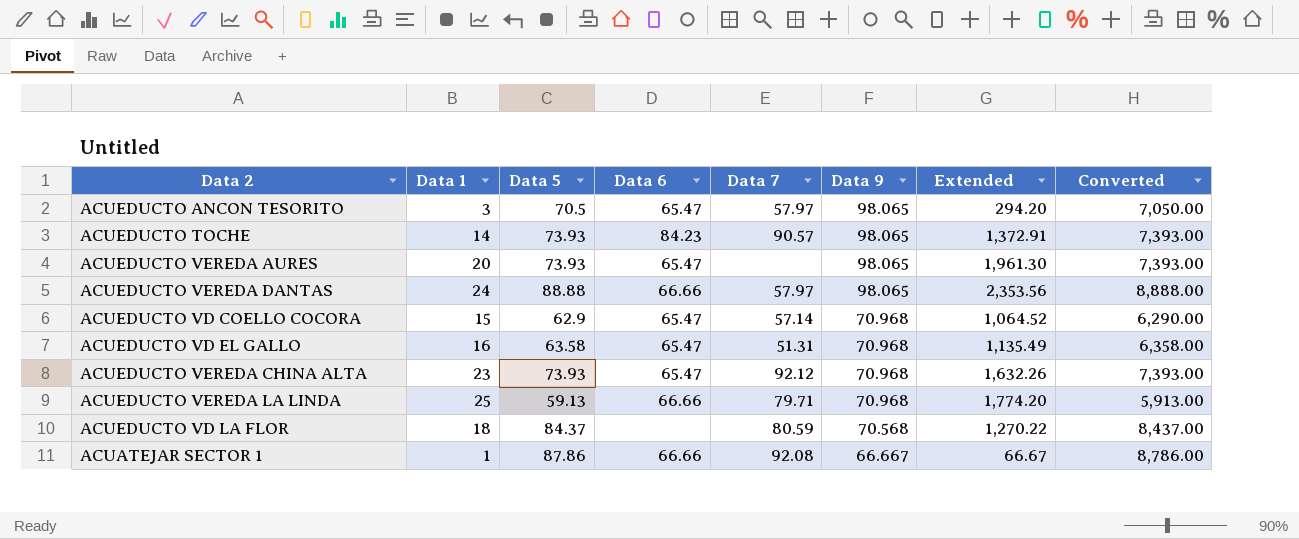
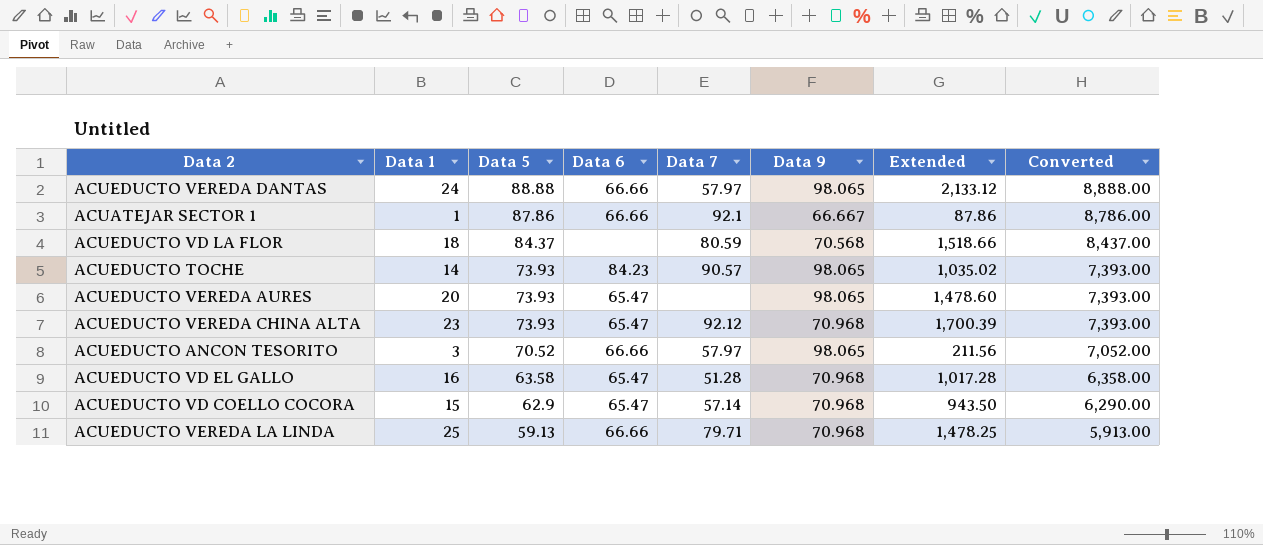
row order: Data 9 descending -> Data 5 descending
column Extended | formula: [Data 1] * [Data 9] -> [Data 1] * [Data 5]
ACUATEJAR SECTOR 1 | Data 7: 92.08 -> 92.1
ACUEDUCTO ANCON TESORITO | Data 5: 70.5 -> 70.52
ACUEDUCTO ANCON TESORITO | Data 6: 65.47 -> 66.66
ACUEDUCTO ANCON TESORITO | Converted: 7,050.00 -> 7,052.00
ACUEDUCTO VD EL GALLO | Data 7: 51.31 -> 51.28

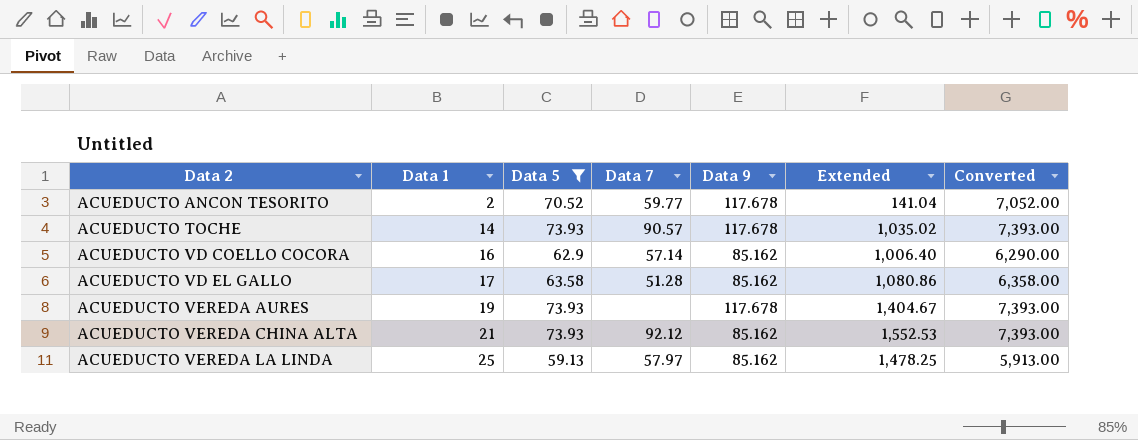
filter: none -> Data 5 <= 73.93
row order: Data 5 descending -> Data 2 ascending
column Data 6 | position: 4 -> none
ACUEDUCTO ANCON TESORITO | Data 1: 3 -> 2
ACUEDUCTO ANCON TESORITO | Data 7: 57.97 -> 59.77
ACUEDUCTO ANCON TESORITO | Data 9: 98.065 -> 117.678
ACUEDUCTO ANCON TESORITO | Extended: 211.56 -> 141.04
ACUEDUCTO TOCHE | Data 9: 98.065 -> 117.678
ACUEDUCTO VD COELLO COCORA | Data 1: 15 -> 16
ACUEDUCTO VD COELLO COCORA | Data 9: 70.968 -> 85.162
ACUEDUCTO VD COELLO COCORA | Extended: 943.50 -> 1,006.40
ACUEDUCTO VD EL GALLO | Data 1: 16 -> 17
ACUEDUCTO VD EL GALLO | Data 9: 70.968 -> 85.162
ACUEDUCTO VD EL GALLO | Extended: 1,017.28 -> 1,080.86
ACUEDUCTO VEREDA AURES | Data 1: 20 -> 19
ACUEDUCTO VEREDA AURES | Data 9: 98.065 -> 117.678
ACUEDUCTO VEREDA AURES | Extended: 1,478.60 -> 1,404.67
ACUEDUCTO VEREDA CHINA ALTA | Data 1: 23 -> 21
ACUEDUCTO VEREDA CHINA ALTA | Data 9: 70.968 -> 85.162
ACUEDUCTO VEREDA CHINA ALTA | Extended: 1,700.39 -> 1,552.53
ACUEDUCTO VEREDA LA LINDA | Data 7: 79.71 -> 57.97
ACUEDUCTO VEREDA LA LINDA | Data 9: 70.968 -> 85.162

